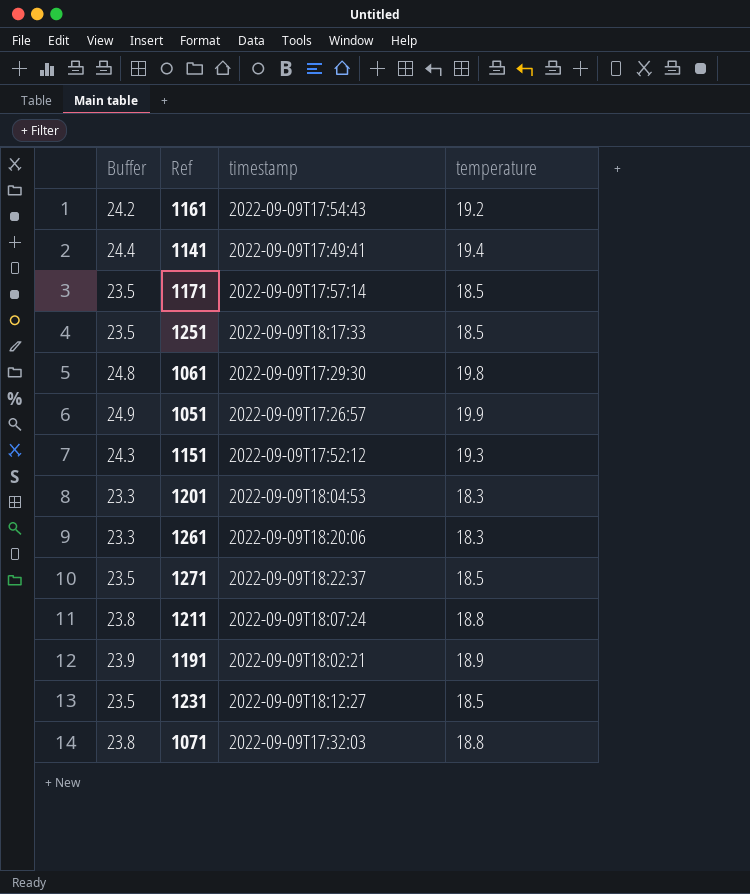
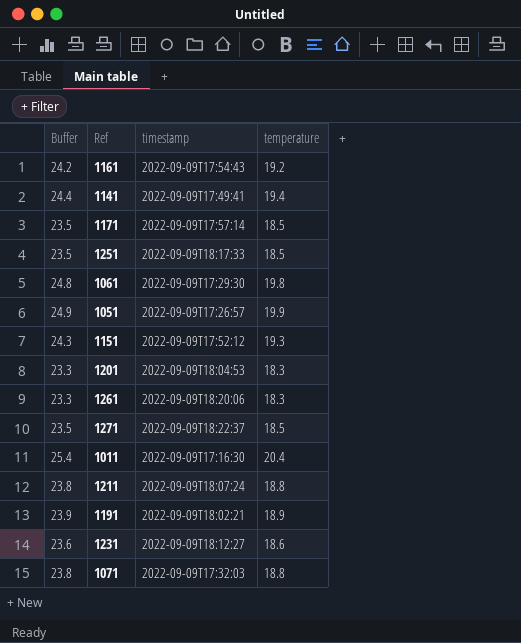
row 1011: none -> 25.4 | 2022-09-09T17:16:30 | 20.4
1231 | Buffer: 23.5 -> 23.6
1231 | temperature: 18.5 -> 18.6

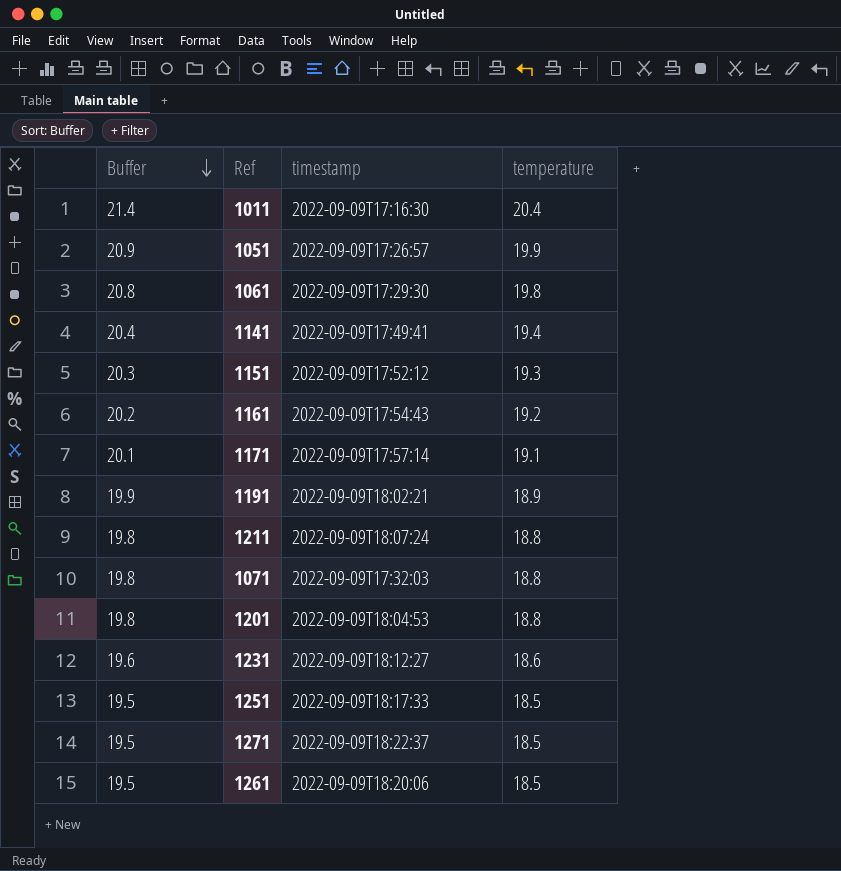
row order: none -> Buffer descending
column Buffer | formula: [temperature] + 5 -> [temperature] + 1
1171 | temperature: 18.5 -> 19.1
1201 | temperature: 18.3 -> 18.8
1261 | temperature: 18.3 -> 18.5

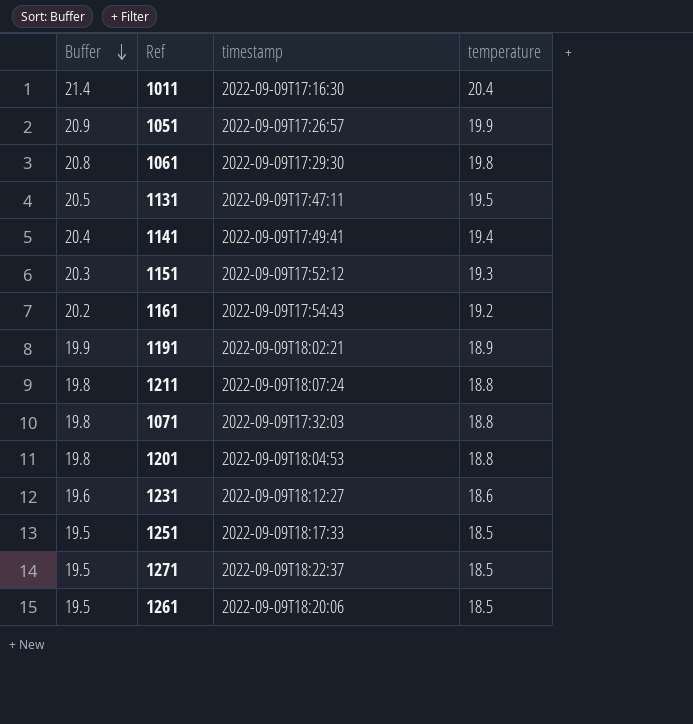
row 1171: 20.1 | 2022-09-09T17:57:14 | 19.1 -> none
row 1131: none -> 20.5 | 2022-09-09T17:47:11 | 19.5

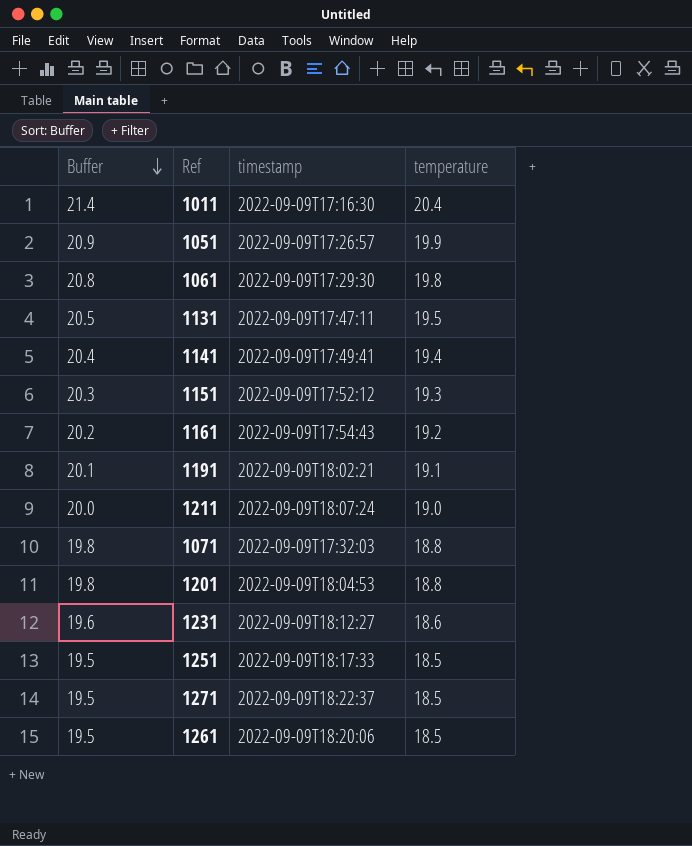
1191 | Buffer: 19.9 -> 20.1
1191 | temperature: 18.9 -> 19.1
1211 | Buffer: 19.8 -> 20.0
1211 | temperature: 18.8 -> 19.0

